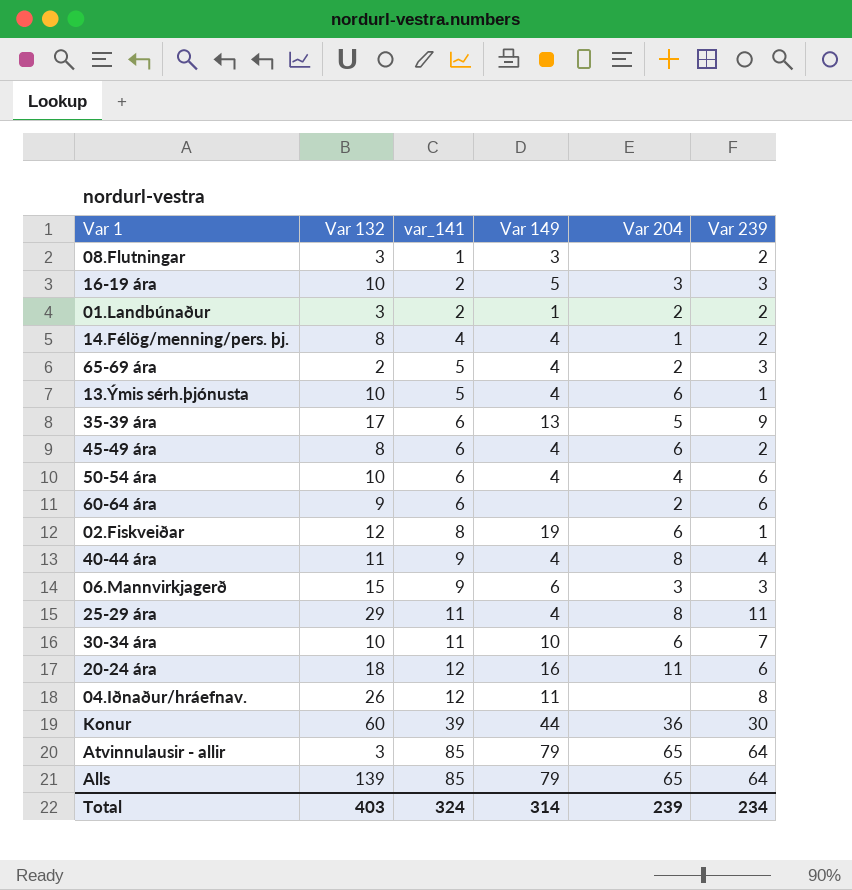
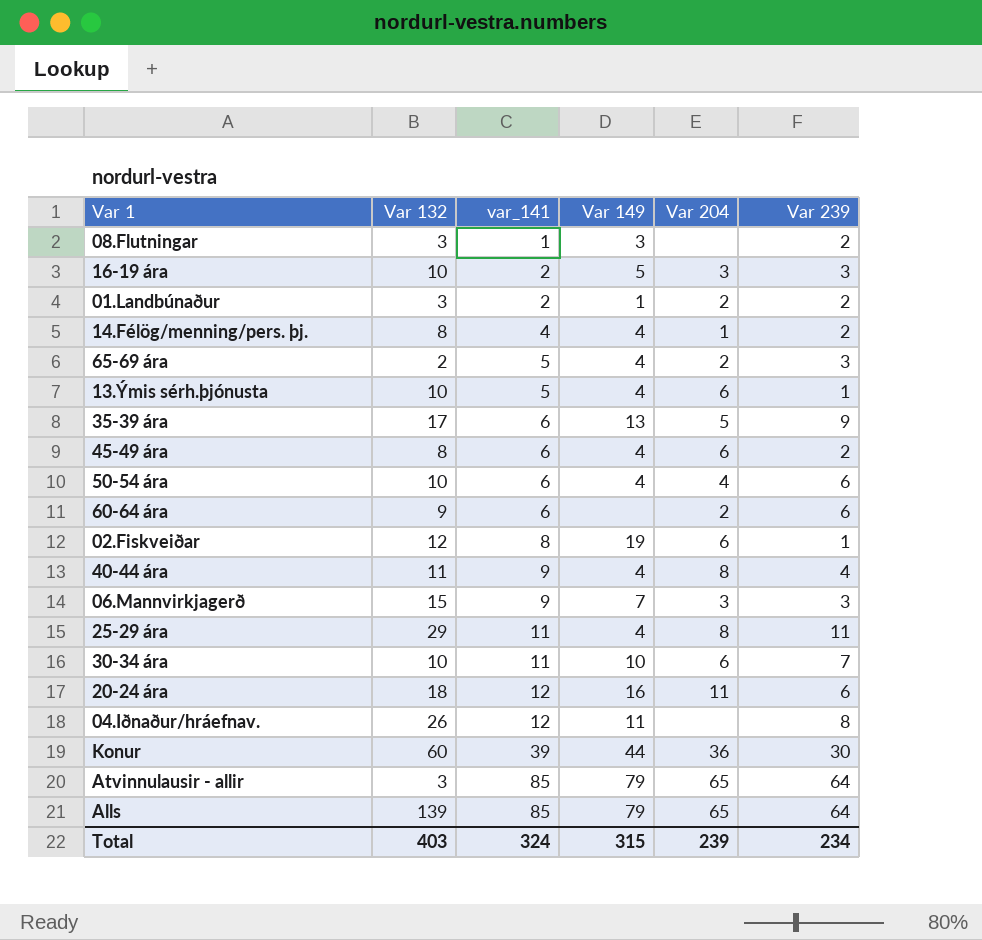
06.Mannvirkjagerð | Var 149: 6 -> 7
Total | Var 149: 314 -> 315

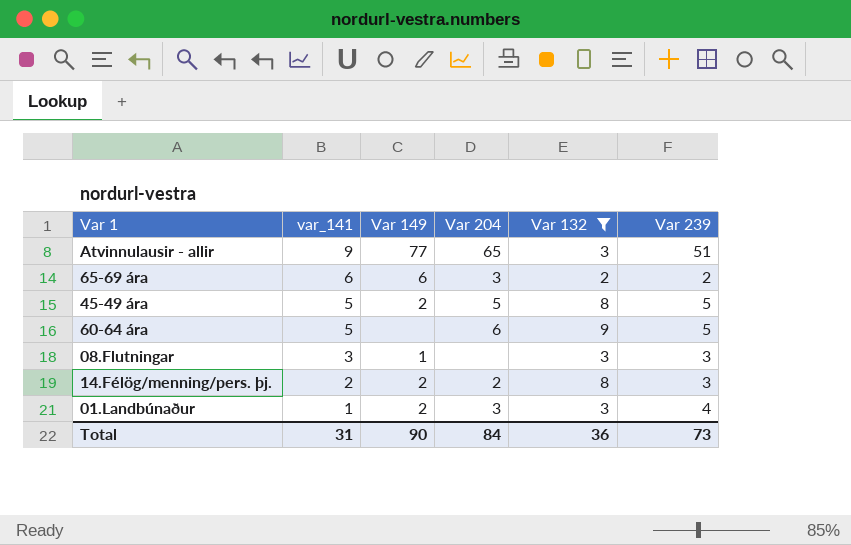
filter: none -> Var 132 <= 9
row order: var_141 ascending -> var_141 descending
column Var 132 | position: 2 -> 5
Atvinnulausir - allir | var_141: 85 -> 9
Atvinnulausir - allir | Var 149: 79 -> 77
Atvinnulausir - allir | Var 239: 64 -> 51
65-69 ára | var_141: 5 -> 6
65-69 ára | Var 149: 4 -> 6
65-69 ára | Var 204: 2 -> 3
65-69 ára | Var 239: 3 -> 2
45-49 ára | var_141: 6 -> 5
45-49 ára | Var 149: 4 -> 2
45-49 ára | Var 204: 6 -> 5
45-49 ára | Var 239: 2 -> 5
60-64 ára | var_141: 6 -> 5
60-64 ára | Var 204: 2 -> 6
60-64 ára | Var 239: 6 -> 5
08.Flutningar | var_141: 1 -> 3
08.Flutningar | Var 149: 3 -> 1
08.Flutningar | Var 239: 2 -> 3
14.Félög/menning/pers. þj. | var_141: 4 -> 2
14.Félög/menning/pers. þj. | Var 149: 4 -> 2
14.Félög/menning/pers. þj. | Var 204: 1 -> 2
14.Félög/menning/pers. þj. | Var 239: 2 -> 3
01.Landbúnaður | var_141: 2 -> 1
01.Landbúnaður | Var 149: 1 -> 2
01.Landbúnaður | Var 204: 2 -> 3
01.Landbúnaður | Var 239: 2 -> 4
Total | var_141: 324 -> 31
Total | Var 149: 315 -> 90
Total | Var 204: 239 -> 84
Total | Var 132: 403 -> 36
Total | Var 239: 234 -> 73

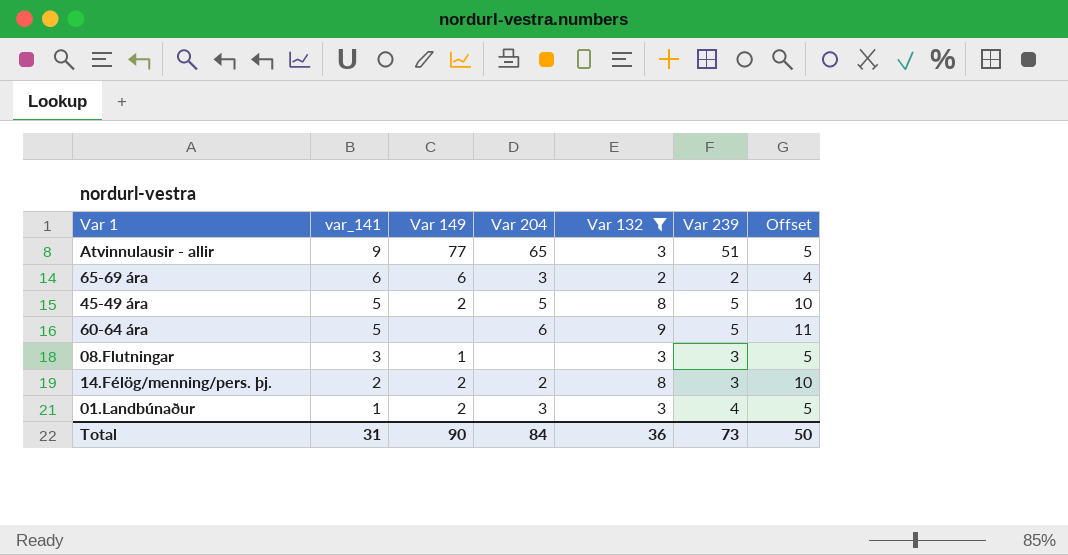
column Offset | formula: none -> [Var 132] + 2

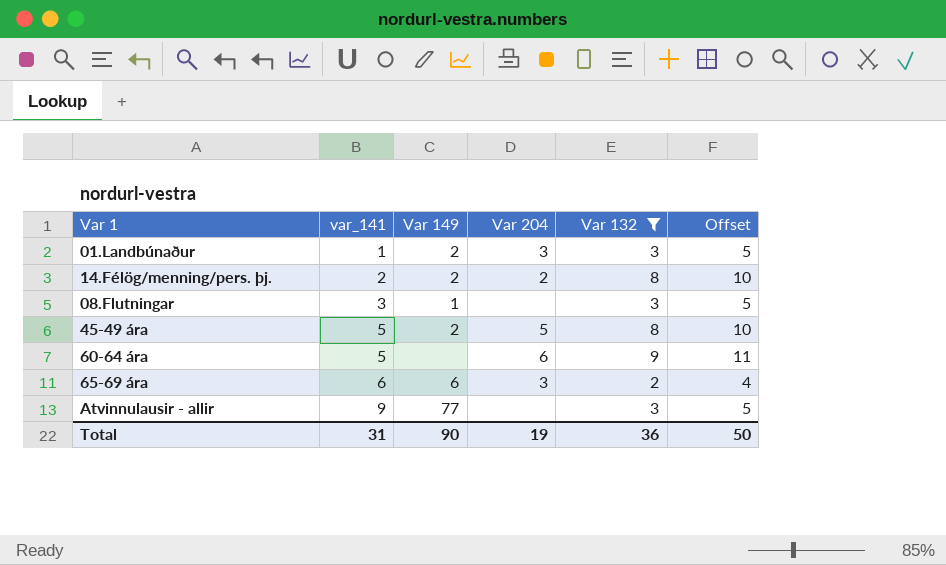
row order: var_141 descending -> var_141 ascending
column Var 239 | position: 6 -> none
Atvinnulausir - allir | Var 204: 65 -> none
Total | Var 204: 84 -> 19

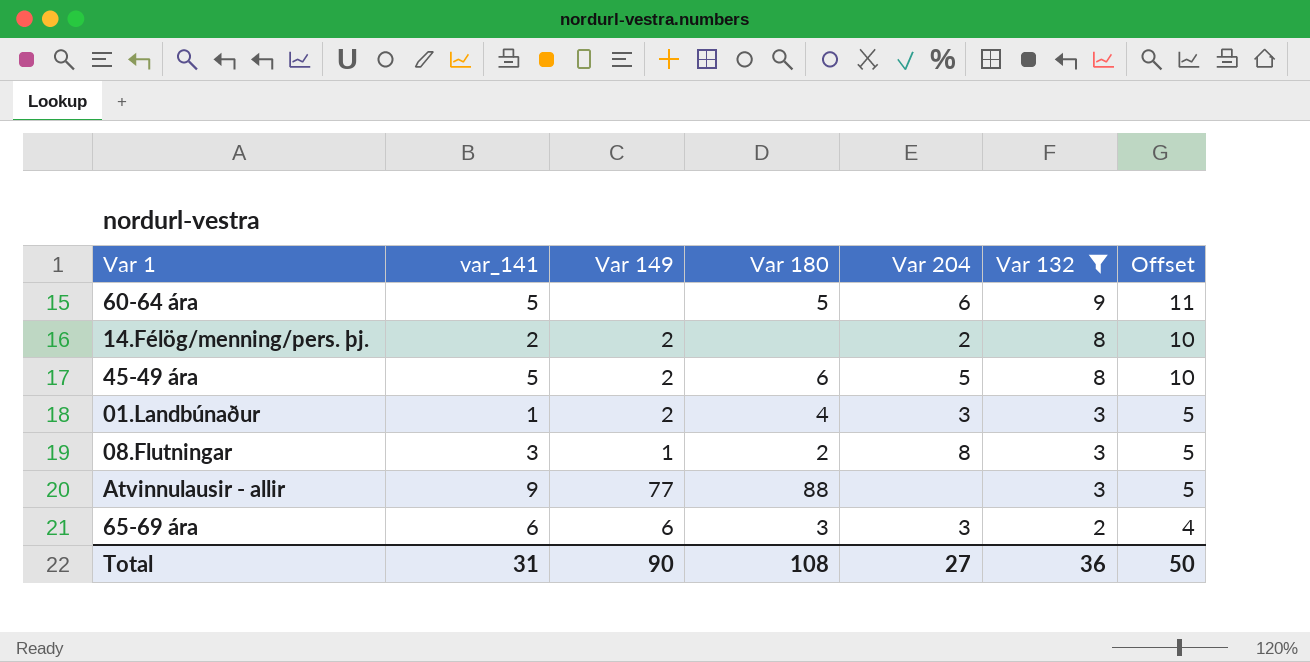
row order: var_141 ascending -> Var 132 descending
column Var 180 | position: none -> 4
08.Flutningar | Var 204: none -> 8
Total | Var 204: 19 -> 27

